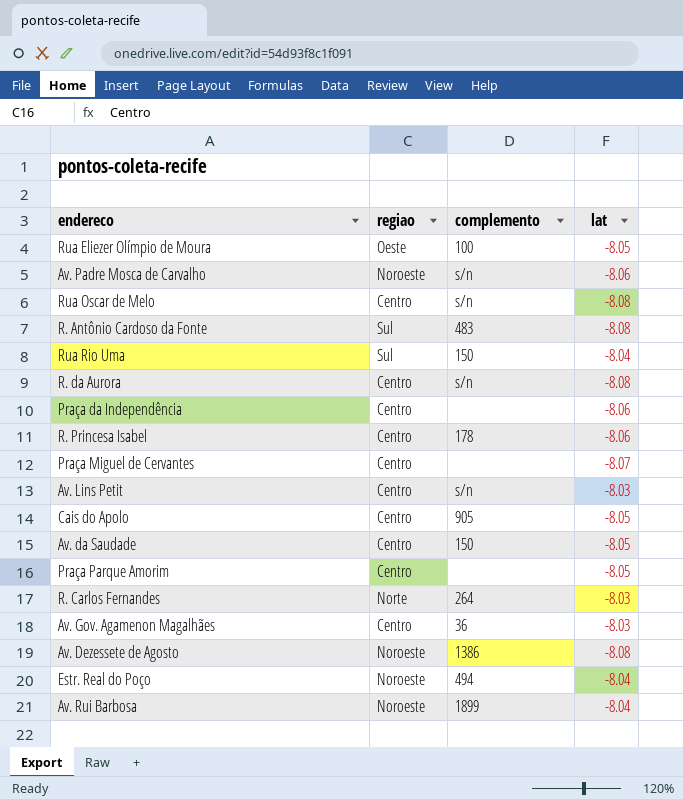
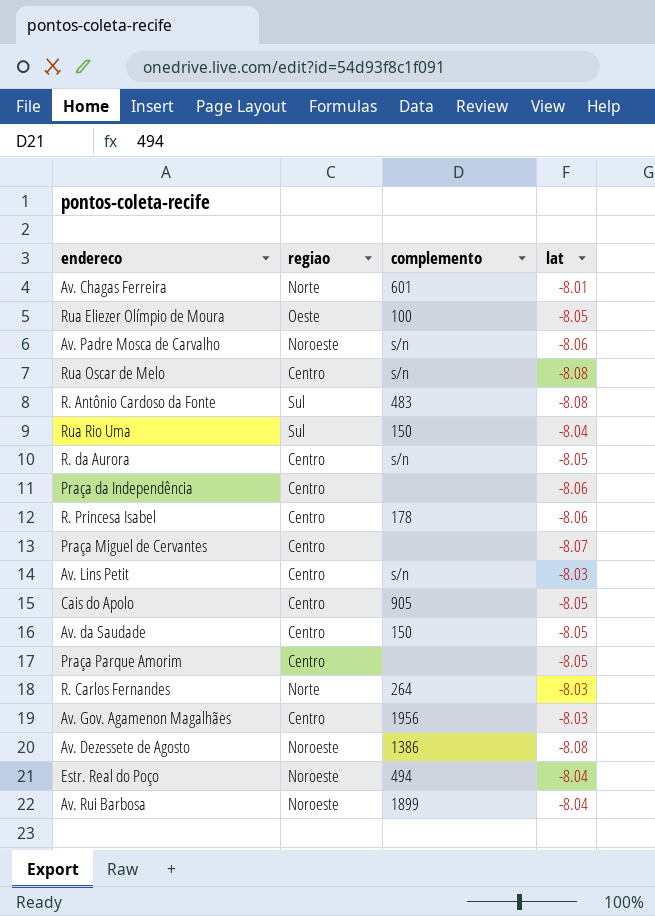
row Av. Chagas Ferreira: none -> Norte | 601 | -8.01
R. da Aurora | lat: -8.08 -> -8.05
Av. Gov. Agamenon Magalhães | complemento: 36 -> 1956

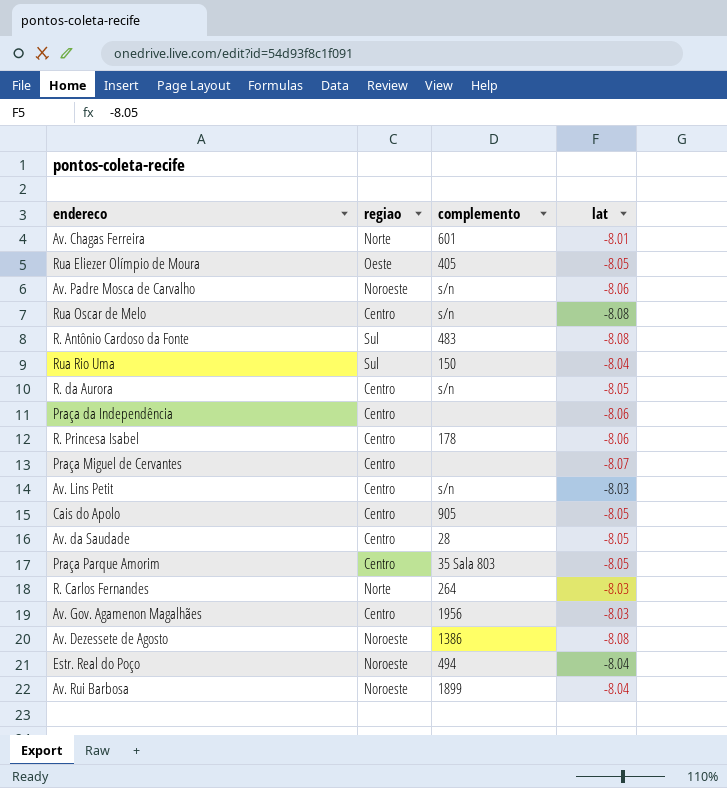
Rua Eliezer Olímpio de Moura | complemento: 100 -> 405
Av. da Saudade | complemento: 150 -> 28
Praça Parque Amorim | complemento: none -> 35 Sala 803

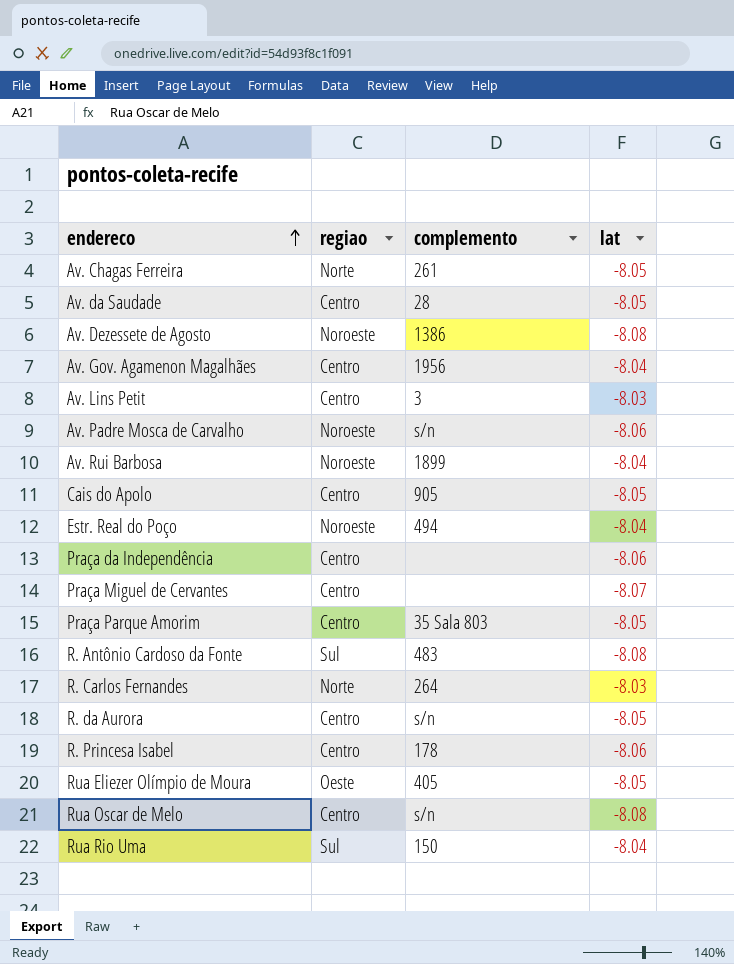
row order: none -> endereco ascending
Av. Chagas Ferreira | complemento: 601 -> 261
Av. Chagas Ferreira | lat: -8.01 -> -8.05
Av. Gov. Agamenon Magalhães | lat: -8.03 -> -8.04
Av. Lins Petit | complemento: s/n -> 3

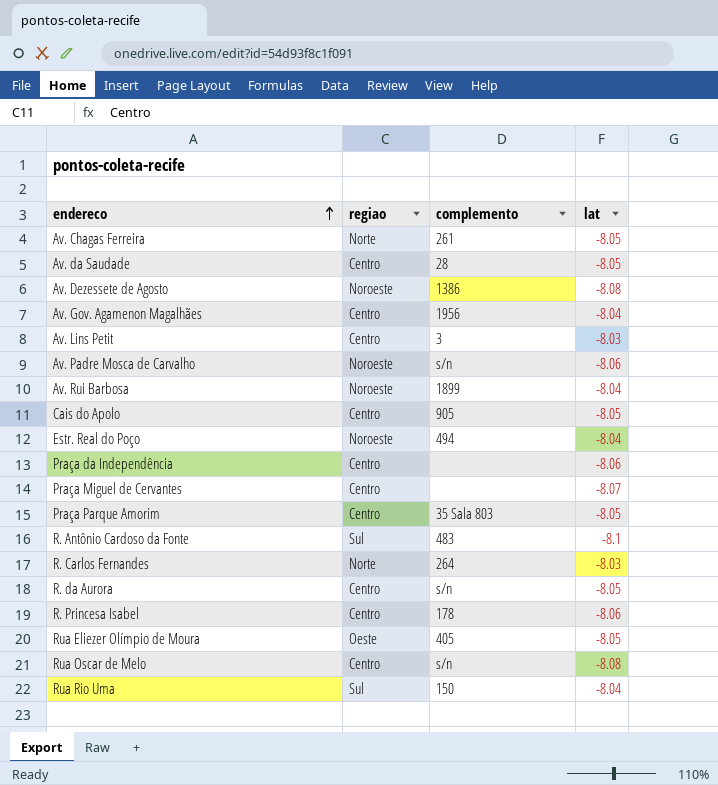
R. Antônio Cardoso da Fonte | lat: -8.08 -> -8.1

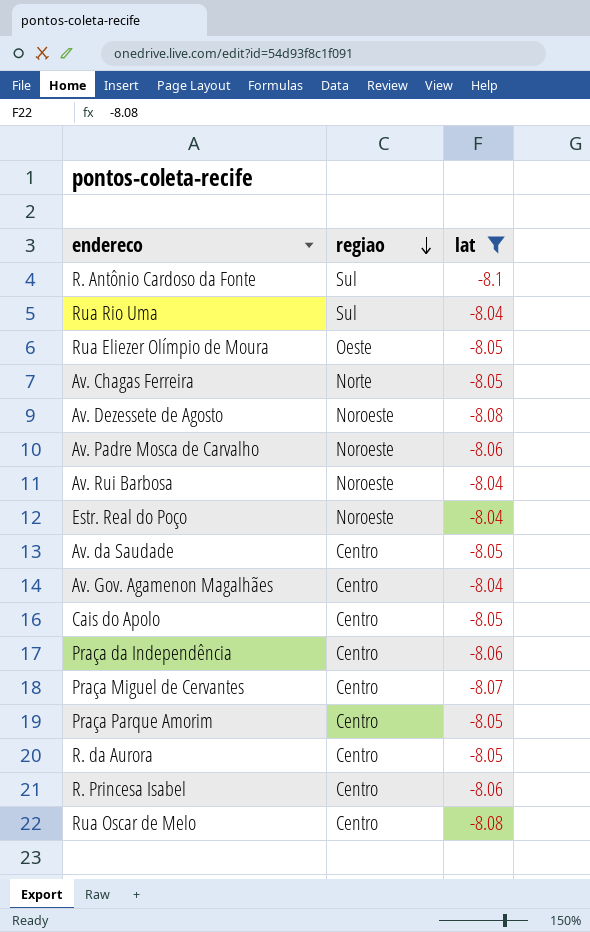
filter: none -> lat != -8.03
row order: endereco ascending -> regiao descending
column complemento | position: 3 -> none

